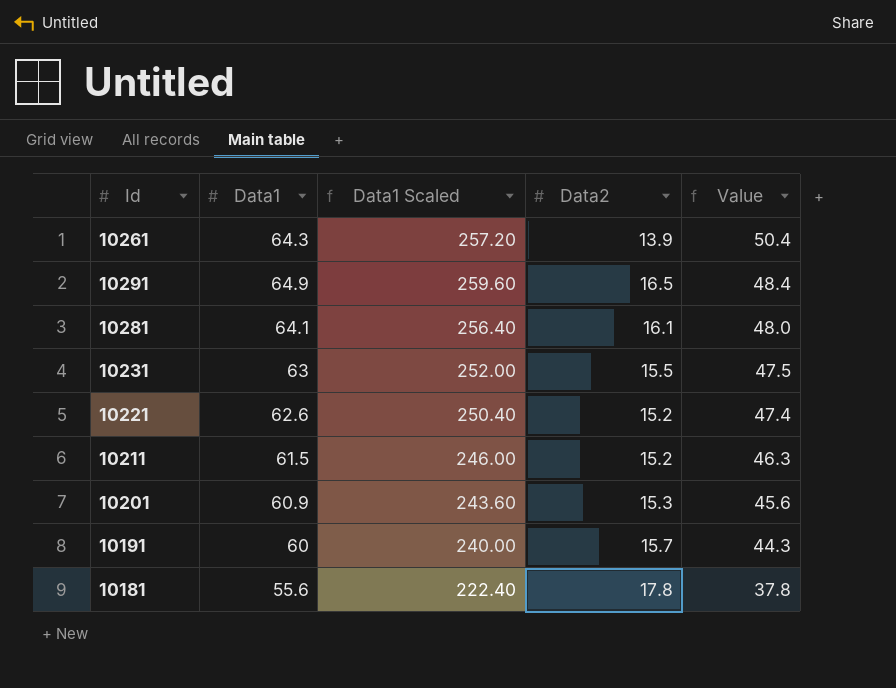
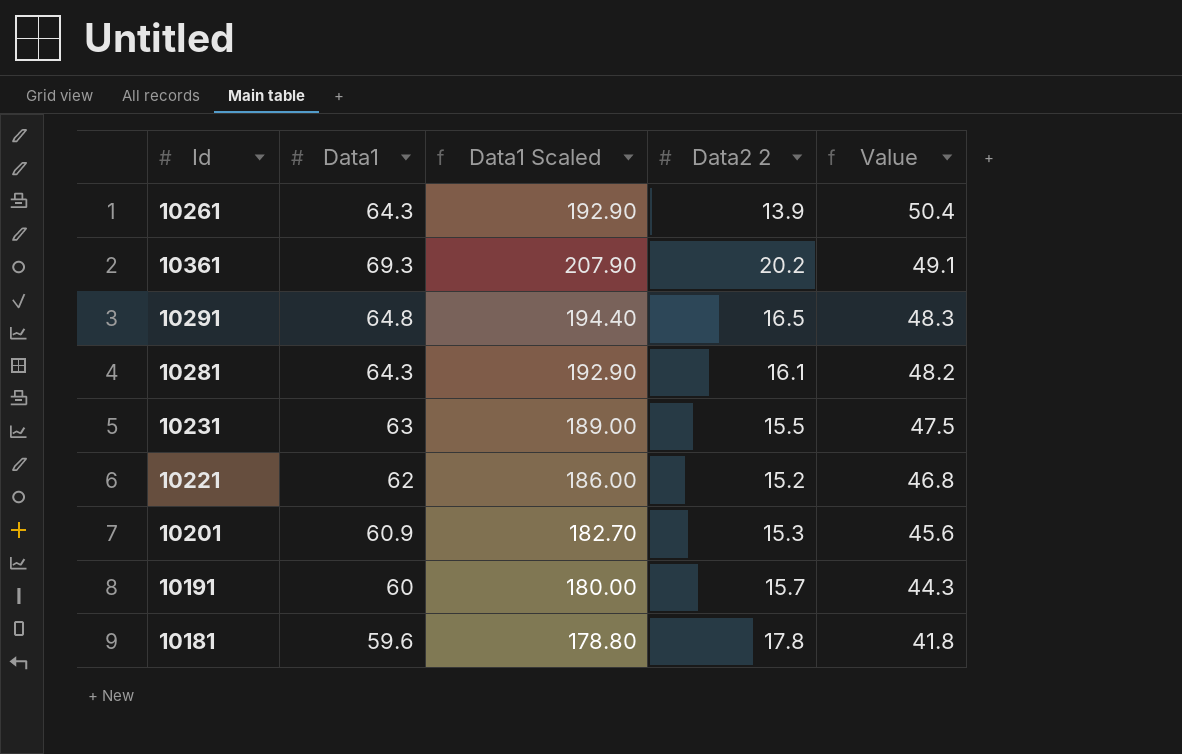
column Data1 Scaled | formula: [Data1] * 4 -> [Data1] * 3
column name: Data2 -> Data2 2
row 10211: 61.5 | 246.00 | 15.2 | 46.3 -> none
row 10361: none -> 69.3 | 207.90 | 20.2 | 49.1
10291 | Data1: 64.9 -> 64.8
10291 | Value: 48.4 -> 48.3
10281 | Data1: 64.1 -> 64.3
10281 | Value: 48.0 -> 48.2
10221 | Data1: 62.6 -> 62
10221 | Value: 47.4 -> 46.8
10181 | Data1: 55.6 -> 59.6
10181 | Value: 37.8 -> 41.8

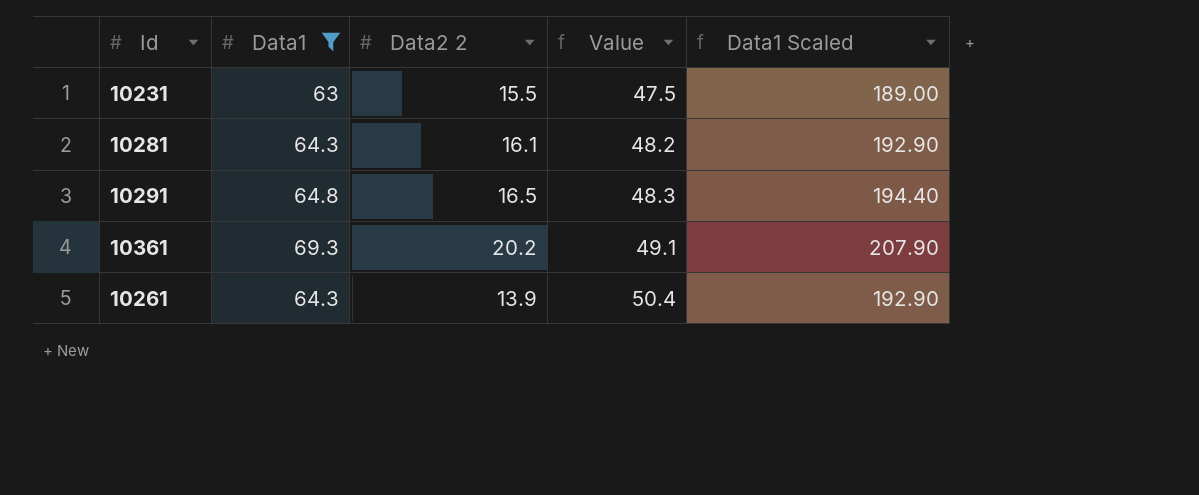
filter: none -> Data1 >= 63
row order: Value descending -> Value ascending
column Data1 Scaled | position: 3 -> 5

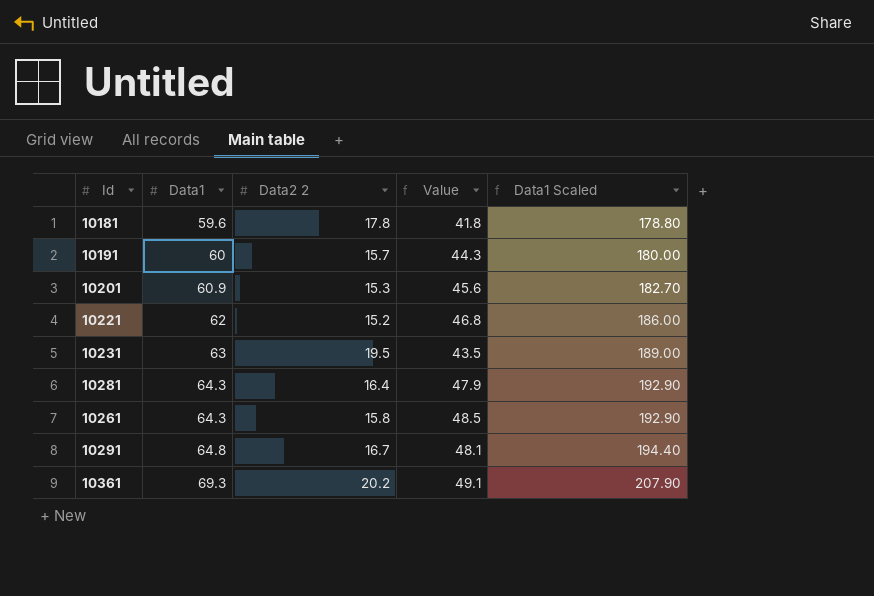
filter: Data1 >= 63 -> none
row order: Value ascending -> Data1 ascending
10231 | Data2 2: 15.5 -> 19.5
10231 | Value: 47.5 -> 43.5
10281 | Data2 2: 16.1 -> 16.4
10281 | Value: 48.2 -> 47.9
10261 | Data2 2: 13.9 -> 15.8
10261 | Value: 50.4 -> 48.5
10291 | Data2 2: 16.5 -> 16.7
10291 | Value: 48.3 -> 48.1

